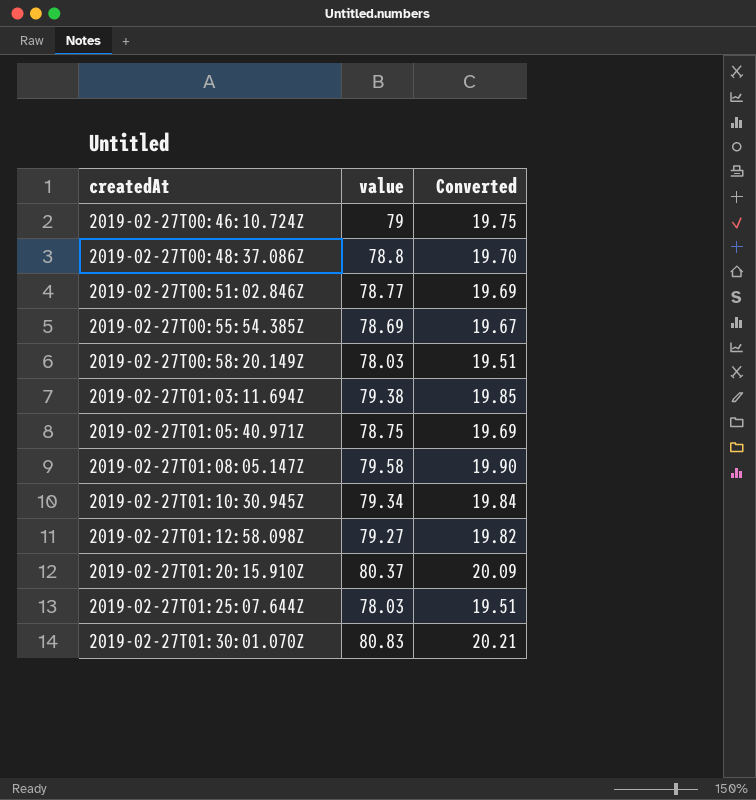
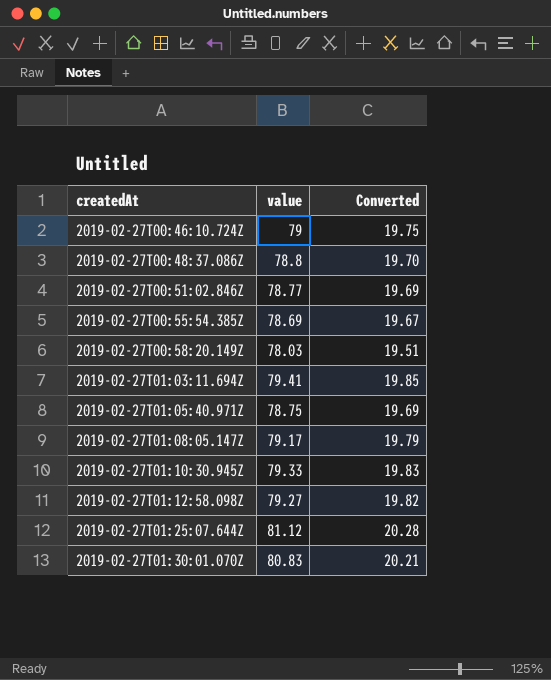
row 2019-02-27T01:20:15.910Z: 80.37 | 20.09 -> none
2019-02-27T01:03:11.694Z | value: 79.38 -> 79.41
2019-02-27T01:08:05.147Z | value: 79.58 -> 79.17
2019-02-27T01:08:05.147Z | Converted: 19.90 -> 19.79
2019-02-27T01:10:30.945Z | value: 79.34 -> 79.33
2019-02-27T01:10:30.945Z | Converted: 19.84 -> 19.83
2019-02-27T01:25:07.644Z | value: 78.03 -> 81.12
2019-02-27T01:25:07.644Z | Converted: 19.51 -> 20.28

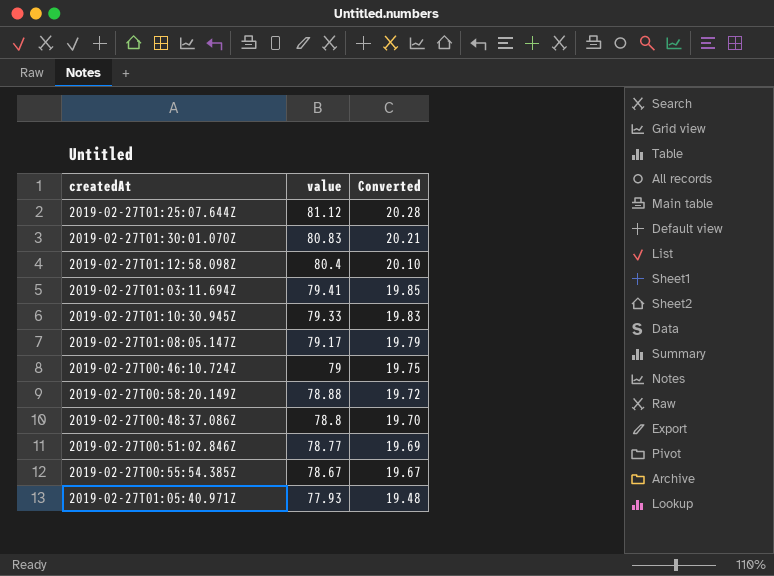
row order: createdAt ascending -> value descending
2019-02-27T01:12:58.098Z | value: 79.27 -> 80.4
2019-02-27T01:12:58.098Z | Converted: 19.82 -> 20.10
2019-02-27T00:58:20.149Z | value: 78.03 -> 78.88
2019-02-27T00:58:20.149Z | Converted: 19.51 -> 19.72
2019-02-27T00:55:54.385Z | value: 78.69 -> 78.67
2019-02-27T01:05:40.971Z | value: 78.75 -> 77.93
2019-02-27T01:05:40.971Z | Converted: 19.69 -> 19.48

